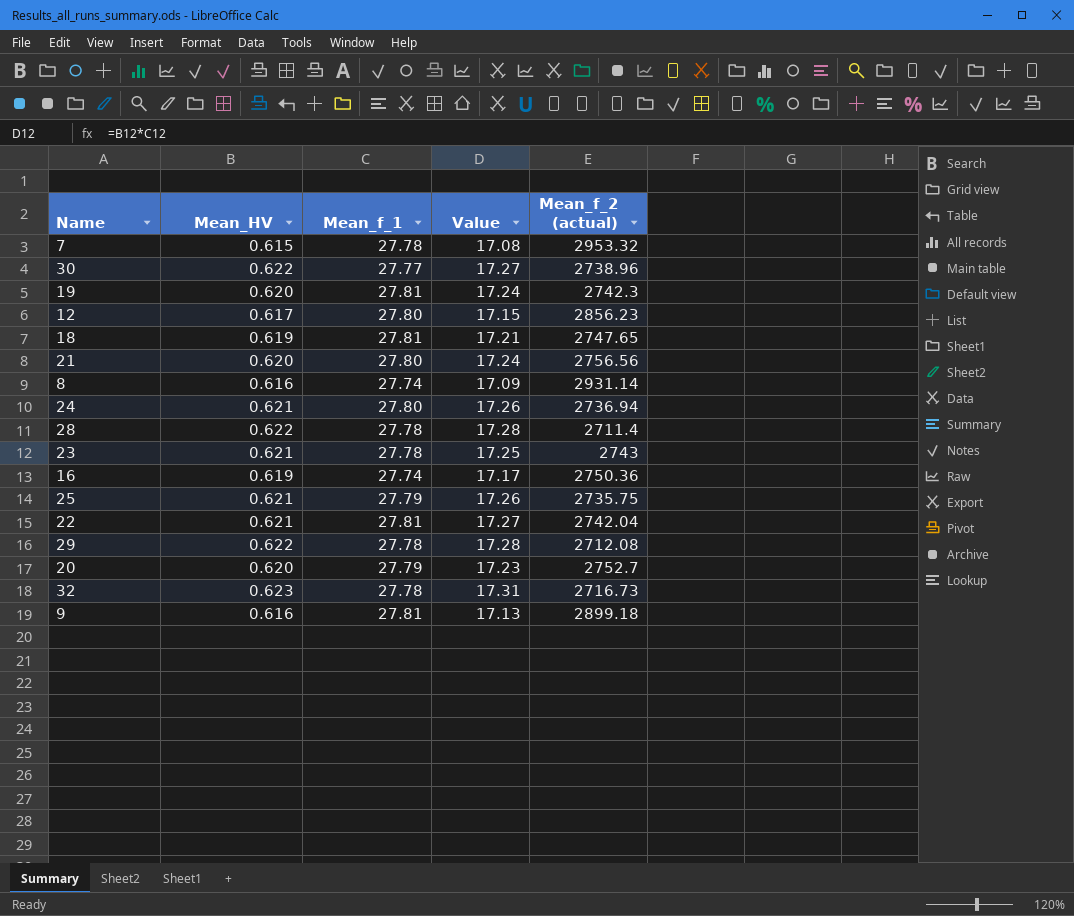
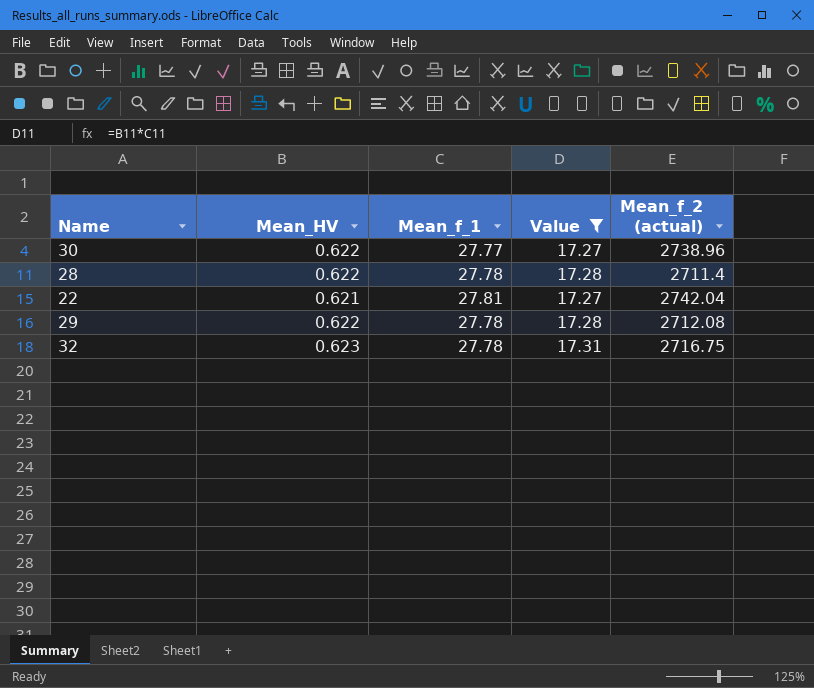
filter: none -> Value >= 17.27
32 | Mean_f_2 (actual): 2716.73 -> 2716.75

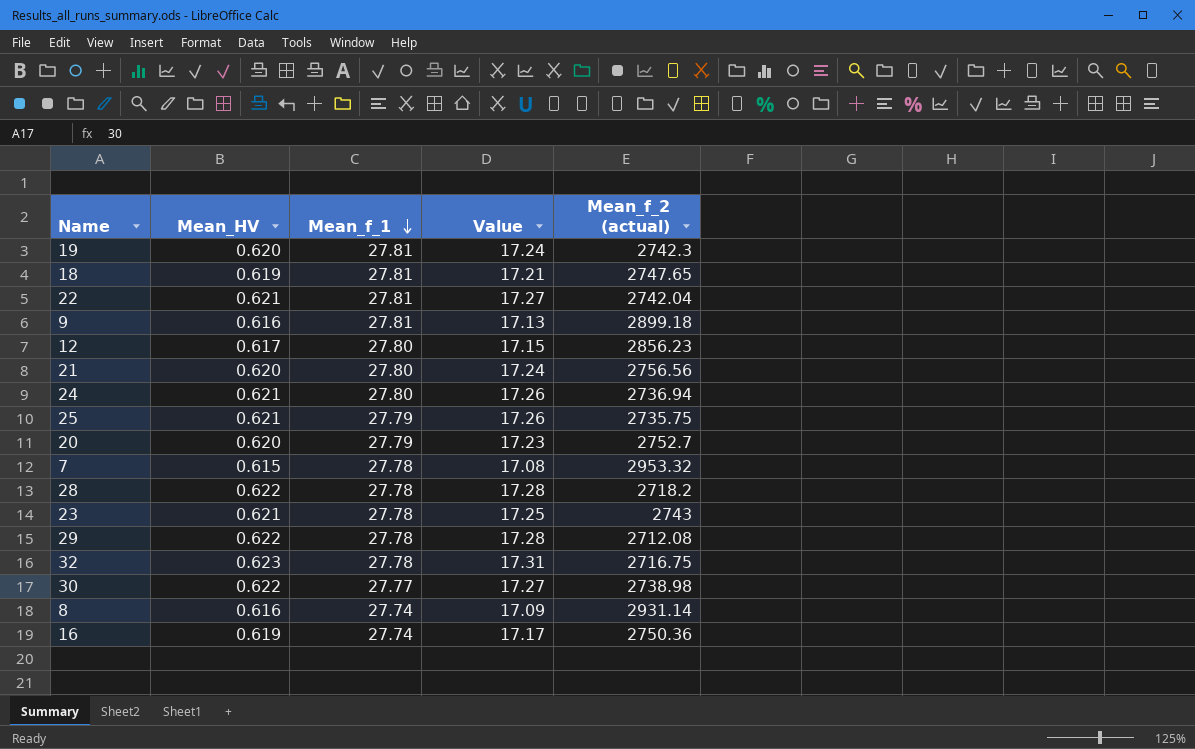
filter: Value >= 17.27 -> none
row order: none -> Mean_f_1 descending
28 | Mean_f_2 (actual): 2711.4 -> 2718.2
30 | Mean_f_2 (actual): 2738.96 -> 2738.98

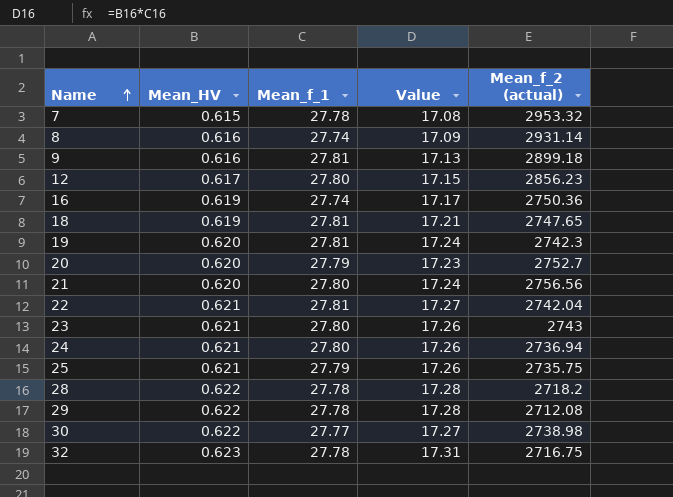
row order: Mean_f_1 descending -> Name ascending
23 | Mean_f_1: 27.78 -> 27.80
23 | Value: 17.25 -> 17.26

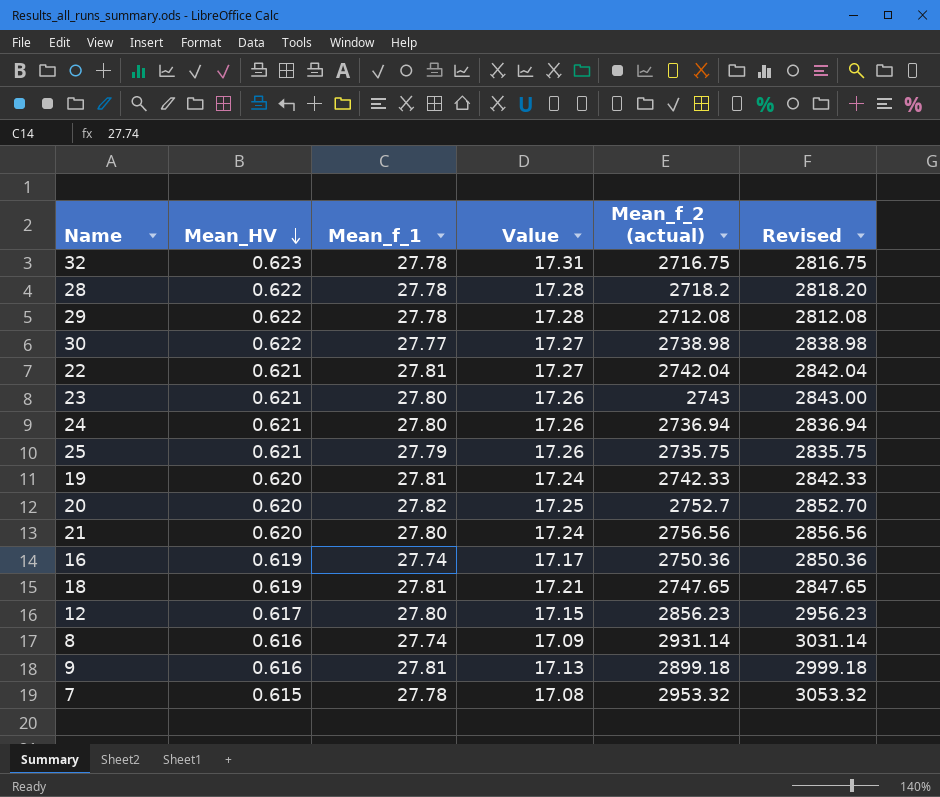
row order: Name ascending -> Mean_HV descending
column Revised | formula: none -> [Mean_f_2 (actual)] + 100
19 | Mean_f_2 (actual): 2742.3 -> 2742.33
20 | Mean_f_1: 27.79 -> 27.82
20 | Value: 17.23 -> 17.25

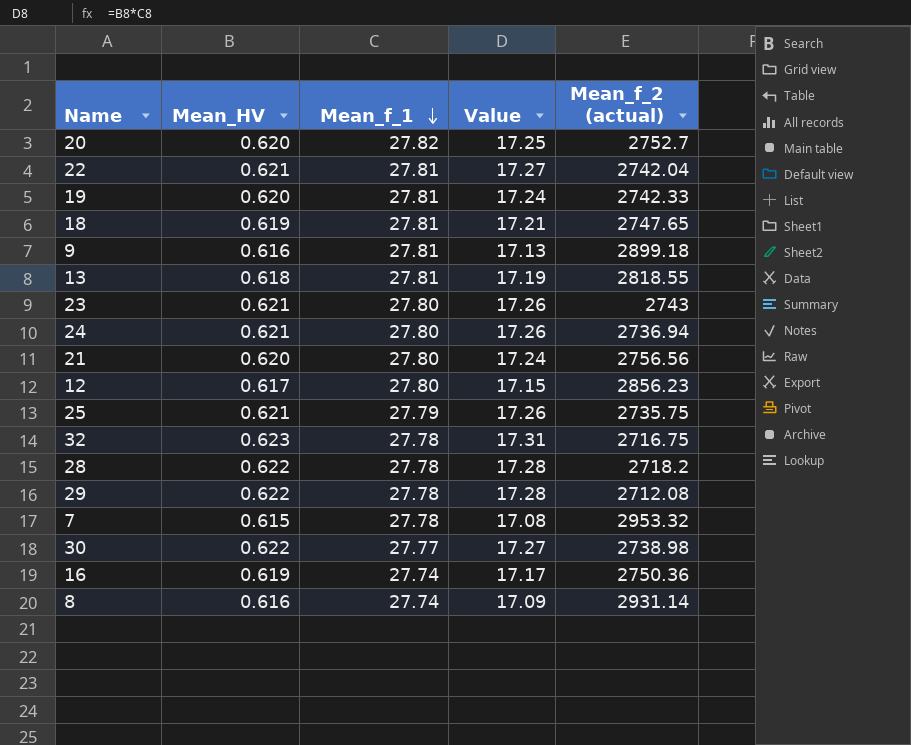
row order: Mean_HV descending -> Mean_f_1 descending
column Revised | formula: [Mean_f_2 (actual)] + 100 -> none
row 13: none -> 0.618 | 27.81 | 17.19 | 2818.55

